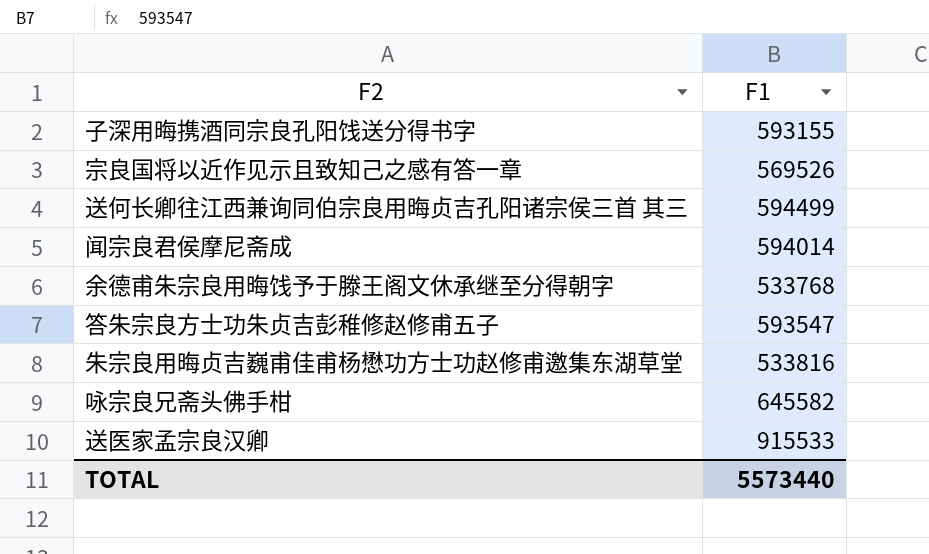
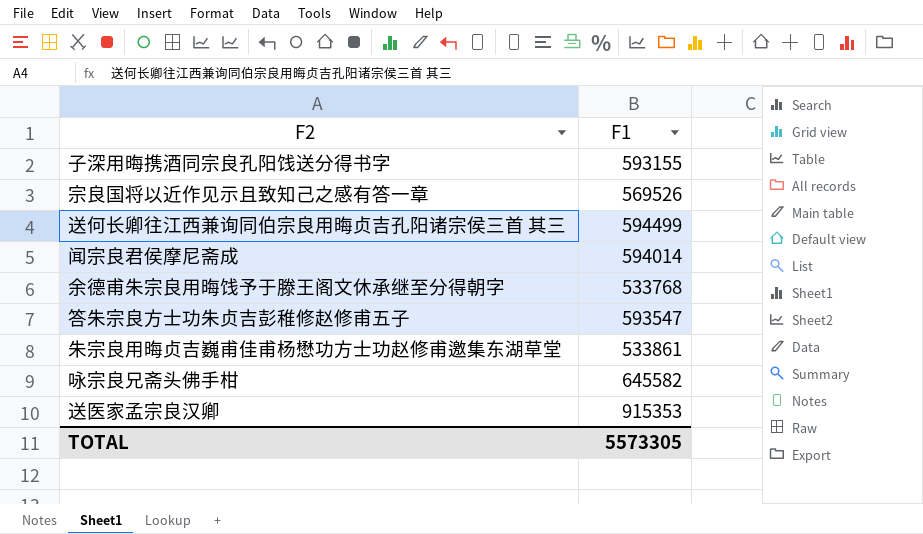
朱宗良用晦贞吉巍甫佳甫杨懋功方士功赵修甫邀集东湖草堂 | F1: 533816 -> 533861
送医家孟宗良汉卿 | F1: 915533 -> 915353
TOTAL | F1: 5573440 -> 5573305

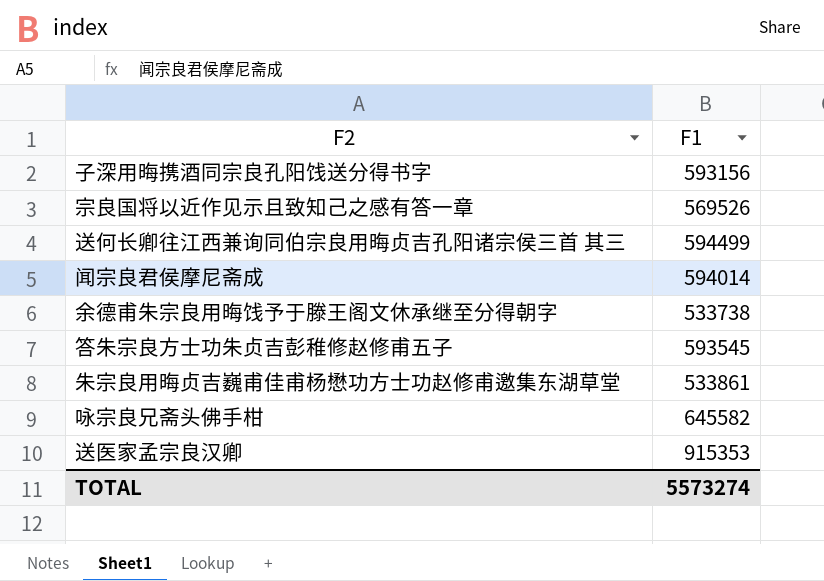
子深用晦携酒同宗良孔阳饯送分得书字 | F1: 593155 -> 593156
余德甫朱宗良用晦饯予于滕王阁文休承继至分得朝字 | F1: 533768 -> 533738
答朱宗良方士功朱贞吉彭稚修赵修甫五子 | F1: 593547 -> 593545
TOTAL | F1: 5573305 -> 5573274

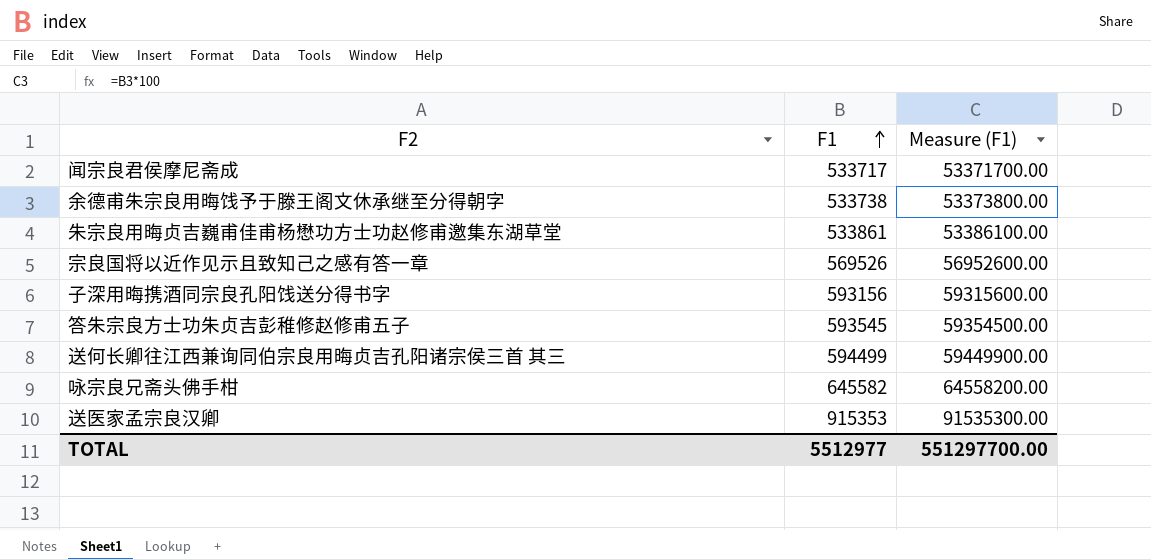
row order: none -> F1 ascending
column Measure (F1) | formula: none -> [F1] * 100
闻宗良君侯摩尼斋成 | F1: 594014 -> 533717
TOTAL | F1: 5573274 -> 5512977

